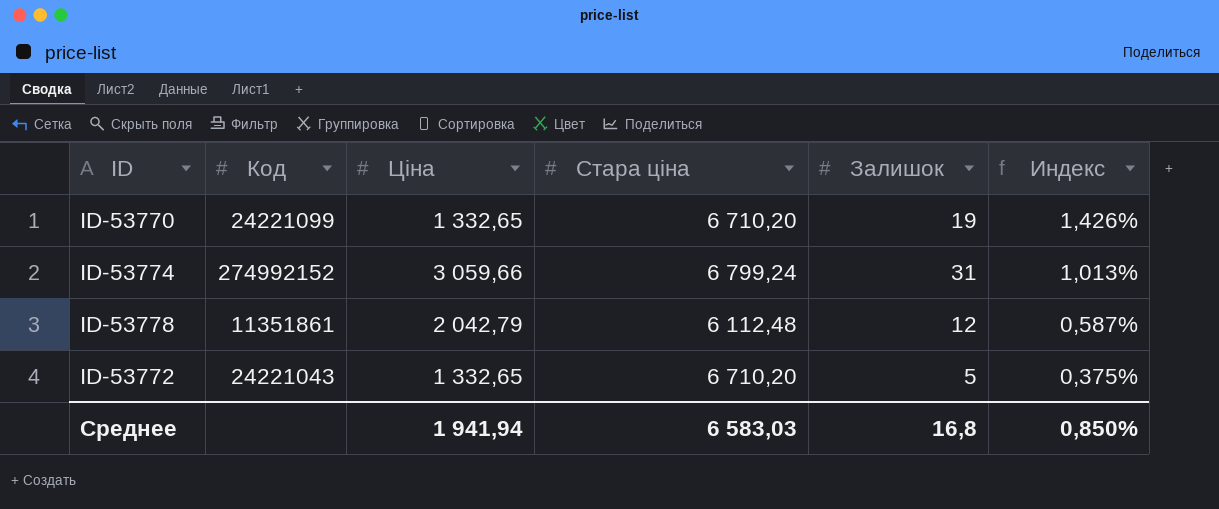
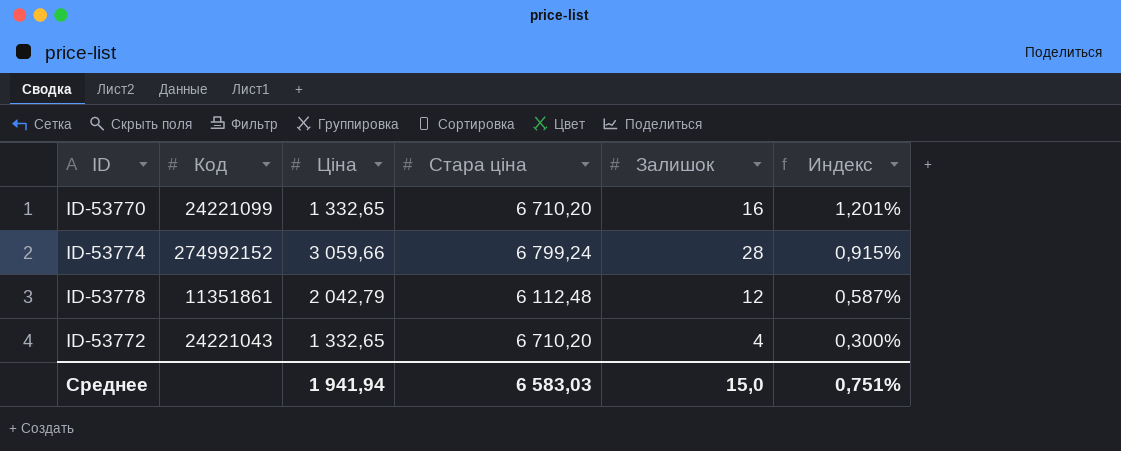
ID-53770 | Залишок: 19 -> 16
ID-53770 | Индекс: 1,426% -> 1,201%
ID-53774 | Залишок: 31 -> 28
ID-53774 | Индекс: 1,013% -> 0,915%
ID-53772 | Залишок: 5 -> 4
ID-53772 | Индекс: 0,375% -> 0,300%
Среднее | Залишок: 16,8 -> 15,0
Среднее | Индекс: 0,850% -> 0,751%

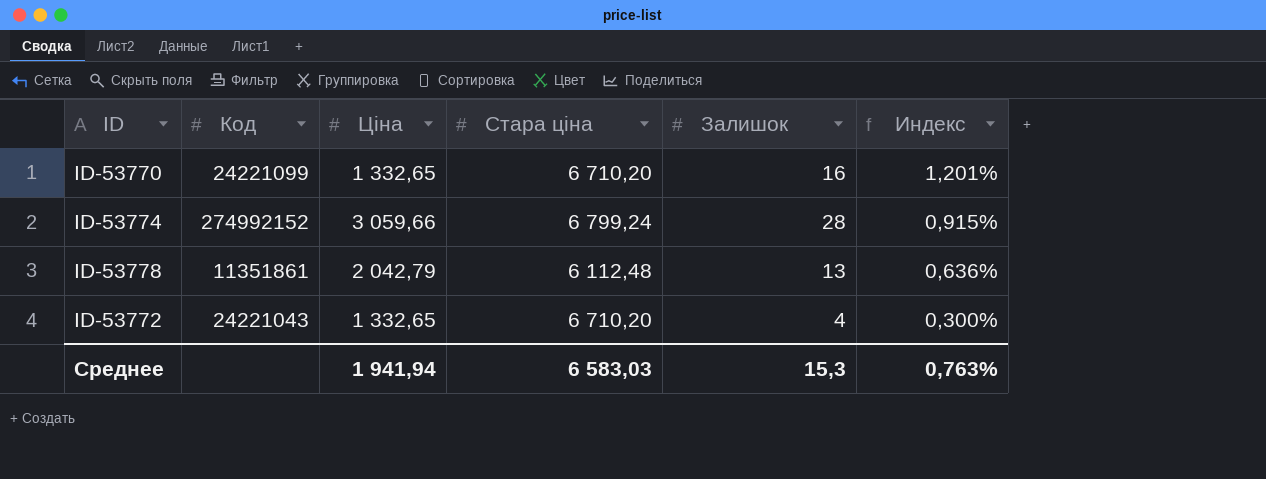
ID-53778 | Залишок: 12 -> 13
ID-53778 | Индекс: 0,587% -> 0,636%
Среднее | Залишок: 15,0 -> 15,3
Среднее | Индекс: 0,751% -> 0,763%

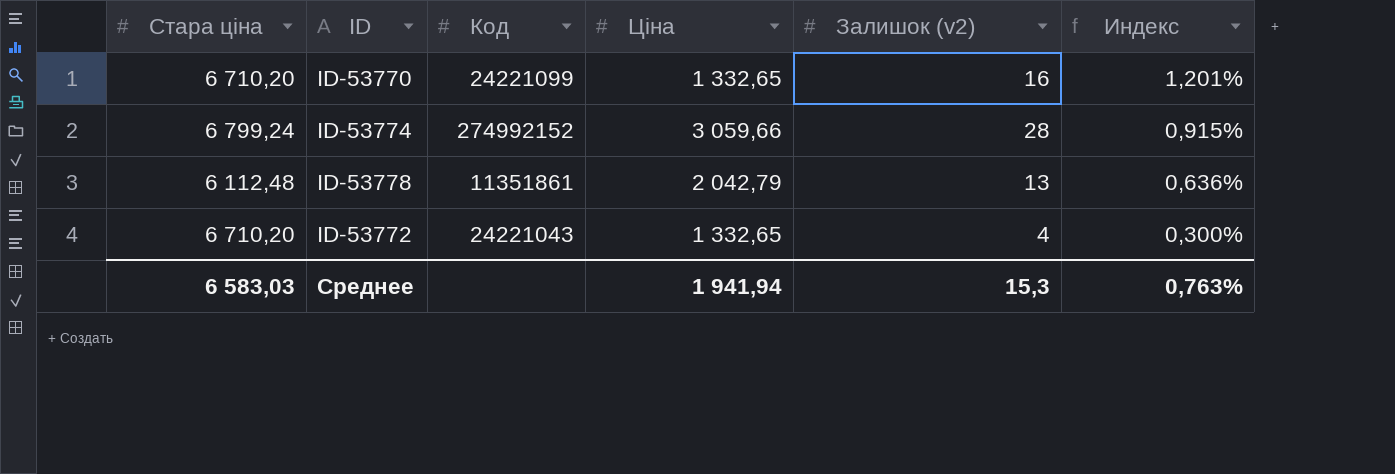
column Стара ціна | position: 4 -> 1
column name: Залишок -> Залишок (v2)

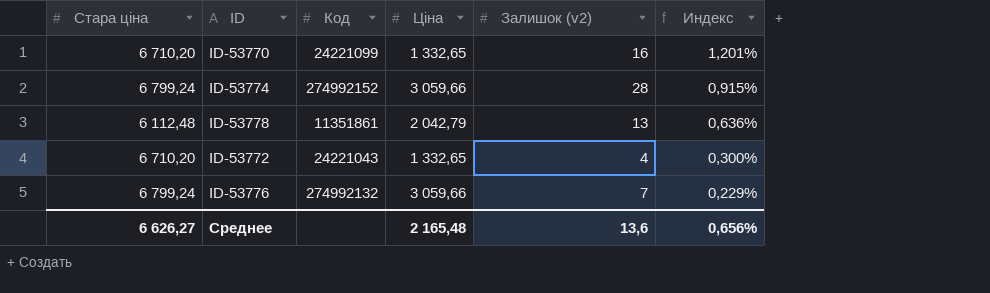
row ID-53776: none -> 6 799,24 | 274992132 | 3 059,66 | 7 | 0,229%
Среднее | Стара ціна: 6 583,03 -> 6 626,27
Среднее | Ціна: 1 941,94 -> 2 165,48
Среднее | Залишок (v2): 15,3 -> 13,6
Среднее | Индекс: 0,763% -> 0,656%

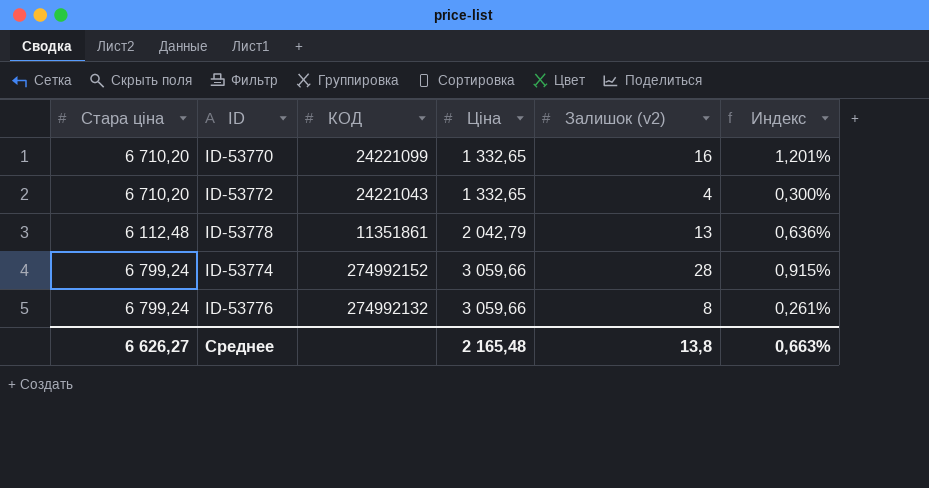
row order: Индекс descending -> Ціна ascending
column name: Код -> КОД
ID-53776 | Залишок (v2): 7 -> 8
ID-53776 | Индекс: 0,229% -> 0,261%
Среднее | Залишок (v2): 13,6 -> 13,8
Среднее | Индекс: 0,656% -> 0,663%

